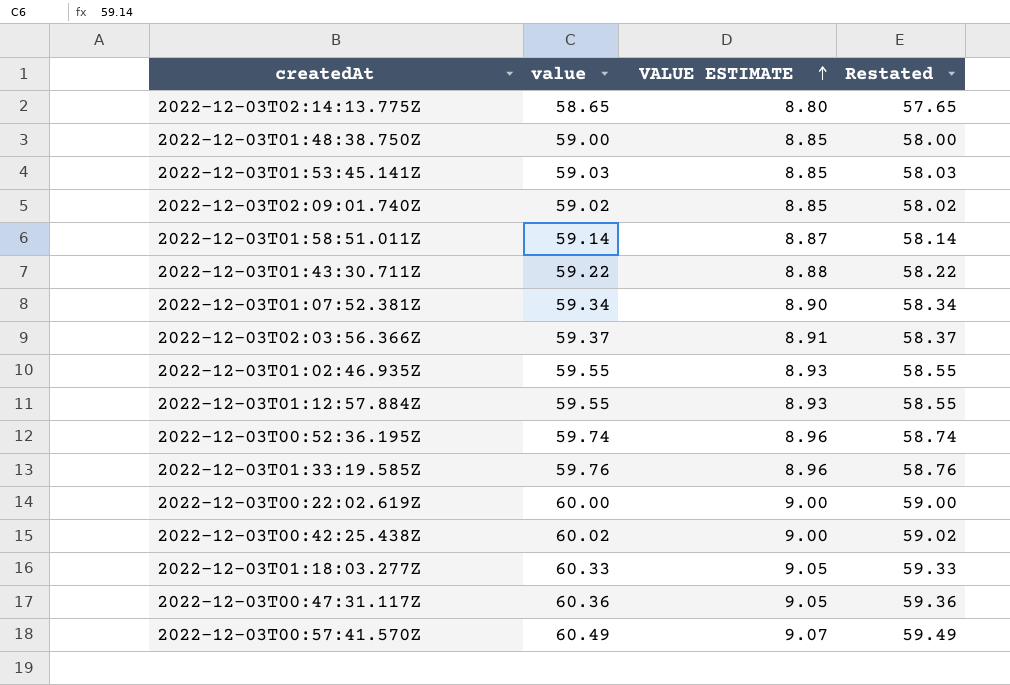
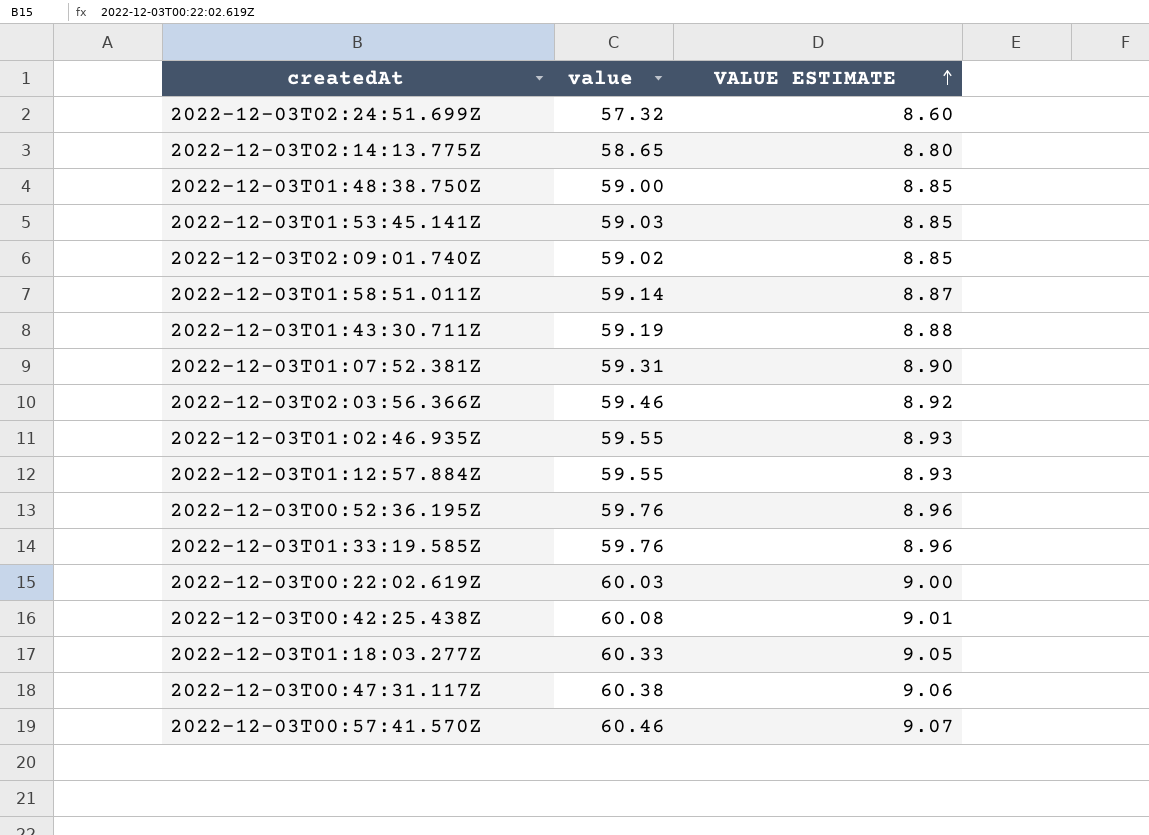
column Restated | formula: [value] - 1 -> none
row 2022-12-03T02:24:51.699Z: none -> 57.32 | 8.60
2022-12-03T01:43:30.711Z | value: 59.22 -> 59.19
2022-12-03T01:07:52.381Z | value: 59.34 -> 59.31
2022-12-03T02:03:56.366Z | value: 59.37 -> 59.46
2022-12-03T02:03:56.366Z | VALUE ESTIMATE: 8.91 -> 8.92
2022-12-03T00:52:36.195Z | value: 59.74 -> 59.76
2022-12-03T00:22:02.619Z | value: 60.00 -> 60.03
2022-12-03T00:42:25.438Z | value: 60.02 -> 60.08
2022-12-03T00:42:25.438Z | VALUE ESTIMATE: 9.00 -> 9.01
2022-12-03T00:47:31.117Z | value: 60.36 -> 60.38
2022-12-03T00:47:31.117Z | VALUE ESTIMATE: 9.05 -> 9.06
2022-12-03T00:57:41.570Z | value: 60.49 -> 60.46

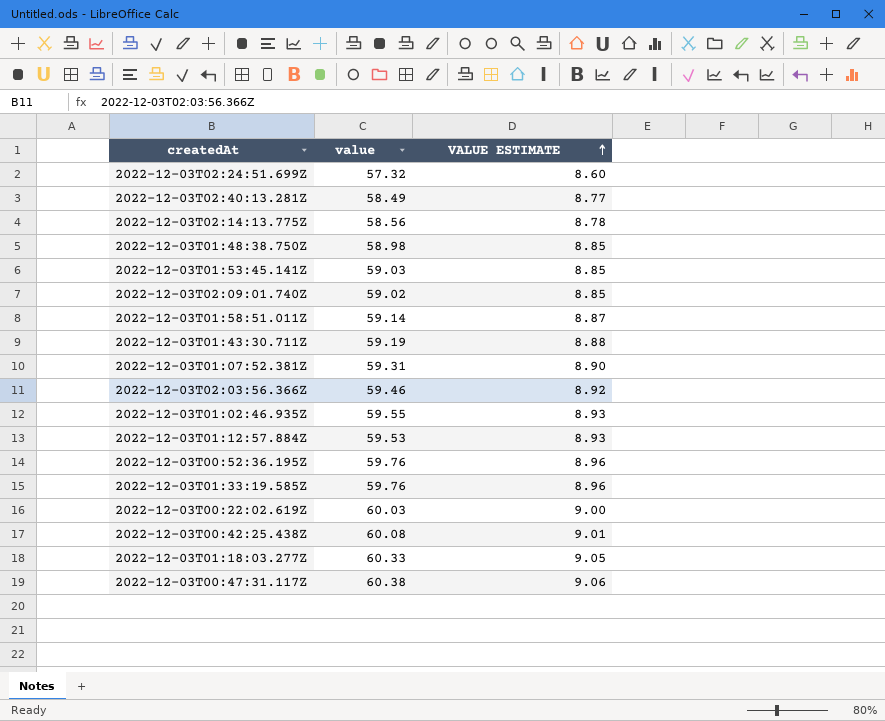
row 2022-12-03T00:57:41.570Z: 60.46 | 9.07 -> none
row 2022-12-03T02:40:13.281Z: none -> 58.49 | 8.77
2022-12-03T02:14:13.775Z | value: 58.65 -> 58.56
2022-12-03T02:14:13.775Z | VALUE ESTIMATE: 8.80 -> 8.78
2022-12-03T01:48:38.750Z | value: 59.00 -> 58.98
2022-12-03T01:12:57.884Z | value: 59.55 -> 59.53

